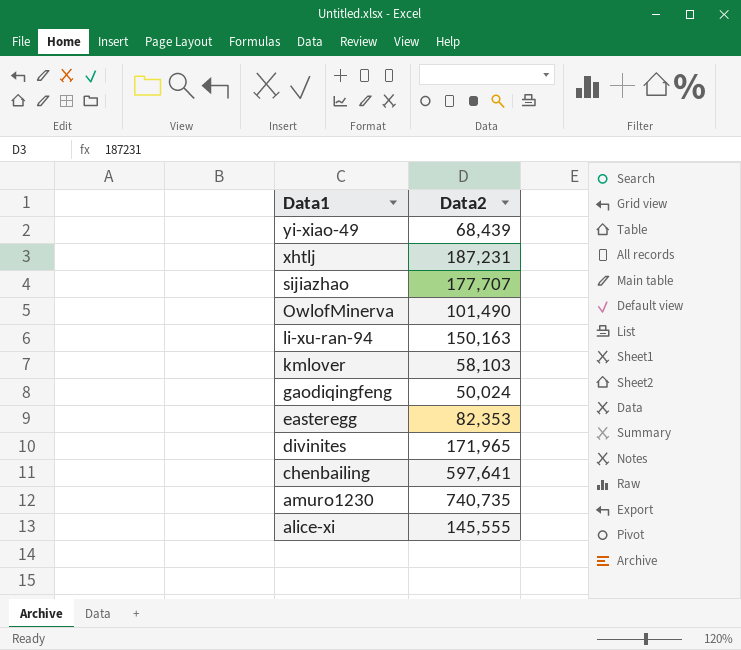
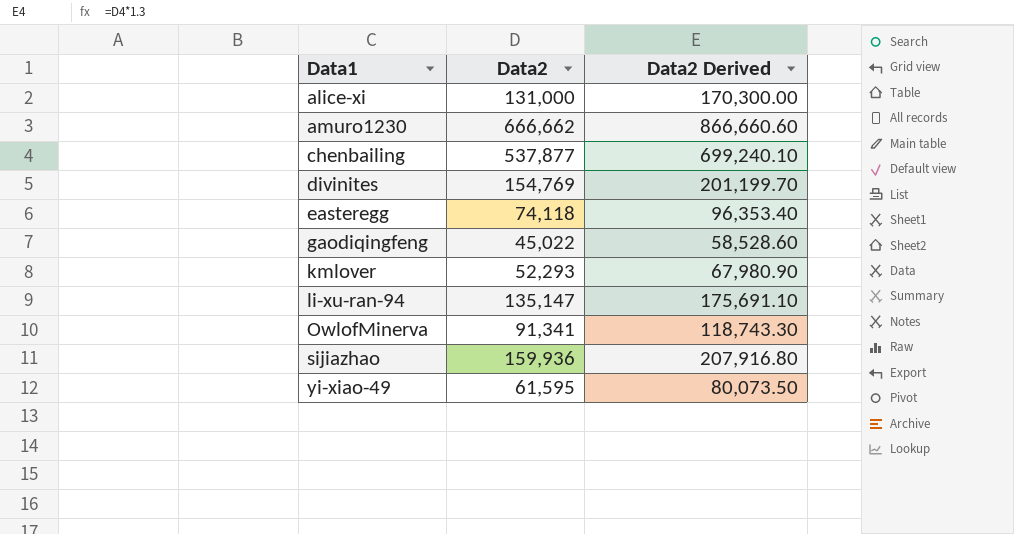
row order: Data1 descending -> Data1 ascending
column Data2 Derived | formula: none -> [Data2] * 1.3
row xhtlj: 187,231 -> none
alice-xi | Data2: 145,555 -> 131,000
amuro1230 | Data2: 740,735 -> 666,662
chenbailing | Data2: 597,641 -> 537,877
divinites | Data2: 171,965 -> 154,769
easteregg | Data2: 82,353 -> 74,118
gaodiqingfeng | Data2: 50,024 -> 45,022
kmlover | Data2: 58,103 -> 52,293
li-xu-ran-94 | Data2: 150,163 -> 135,147
OwlofMinerva | Data2: 101,490 -> 91,341
sijiazhao | Data2: 177,707 -> 159,936
yi-xiao-49 | Data2: 68,439 -> 61,595

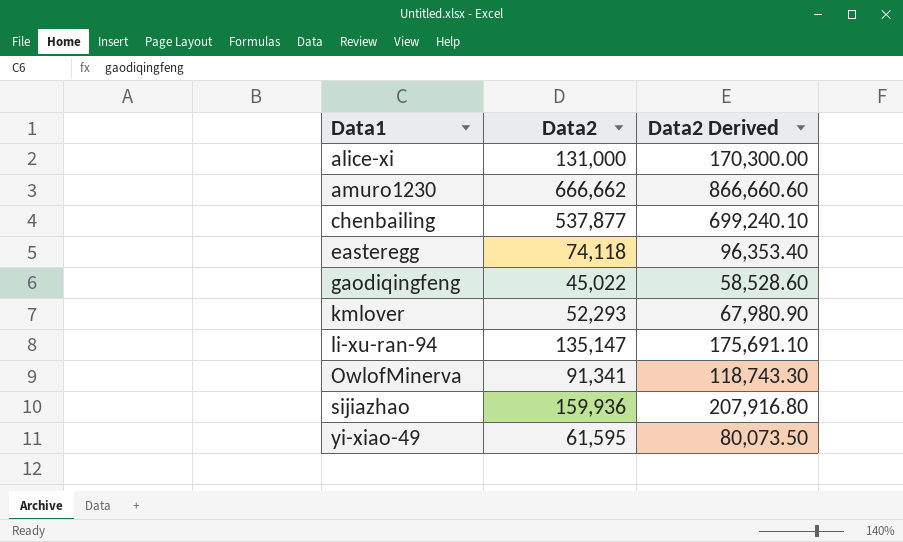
row divinites: 154,769 | 201,199.70 -> none

